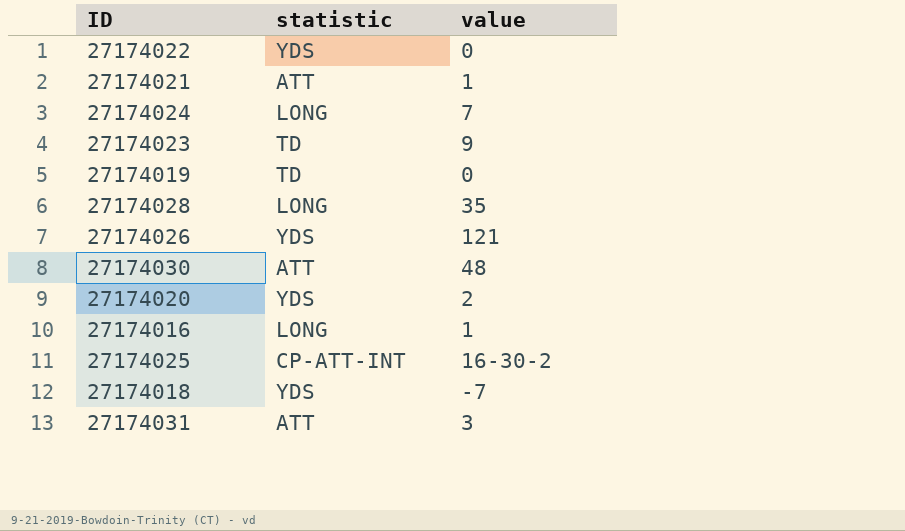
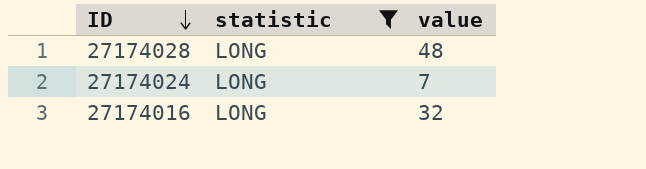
filter: none -> statistic = LONG
row order: none -> ID descending
27174028 | value: 35 -> 48
27174016 | value: 1 -> 32

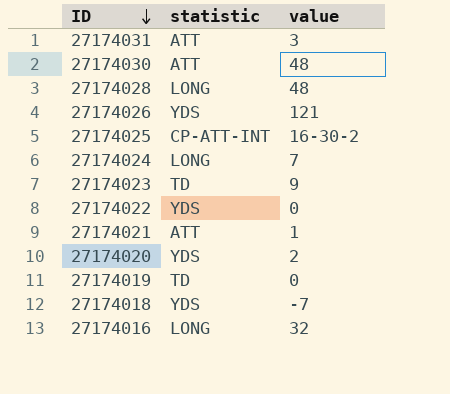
filter: statistic = LONG -> none

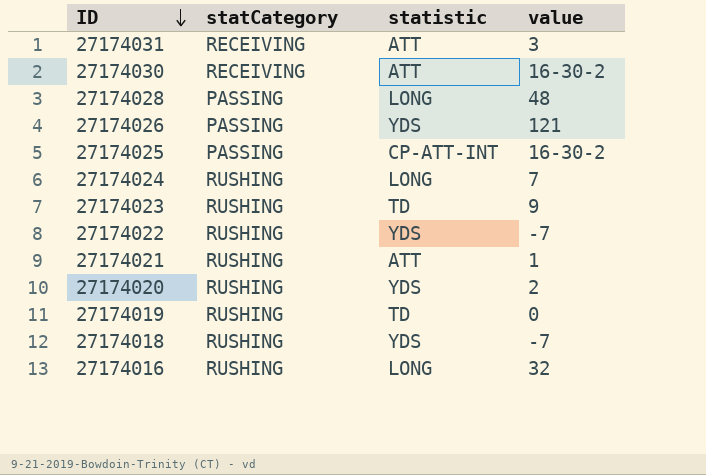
column statCategory | position: none -> 2
27174030 | value: 48 -> 16-30-2
27174022 | value: 0 -> -7

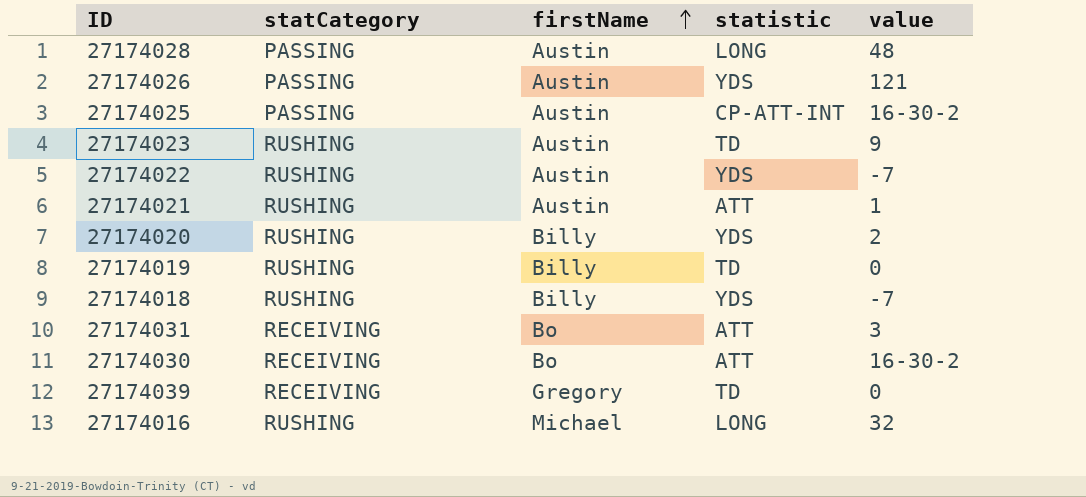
row order: ID descending -> firstName ascending
column firstName | position: none -> 3
row 27174024: RUSHING | LONG | 7 -> none
row 27174039: none -> RECEIVING | Gregory | TD | 0

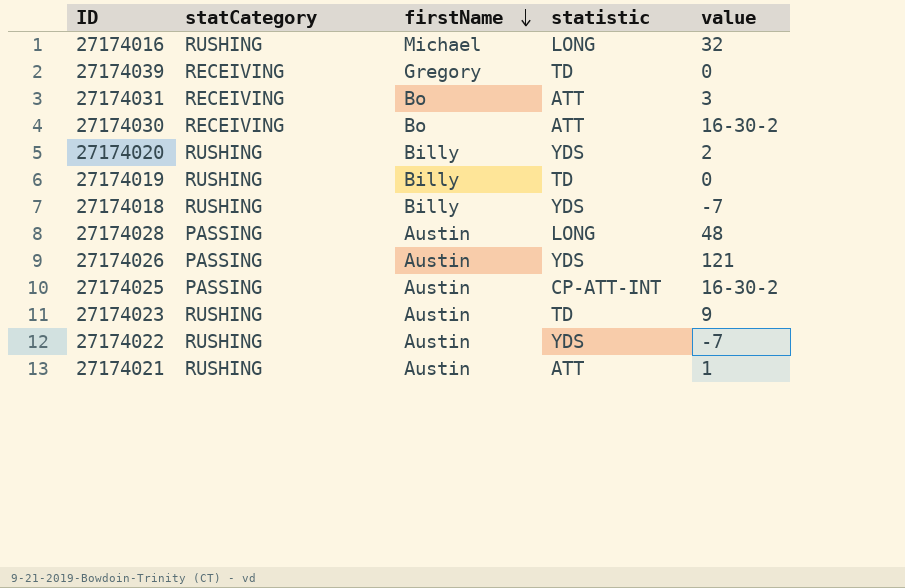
row order: firstName ascending -> firstName descending

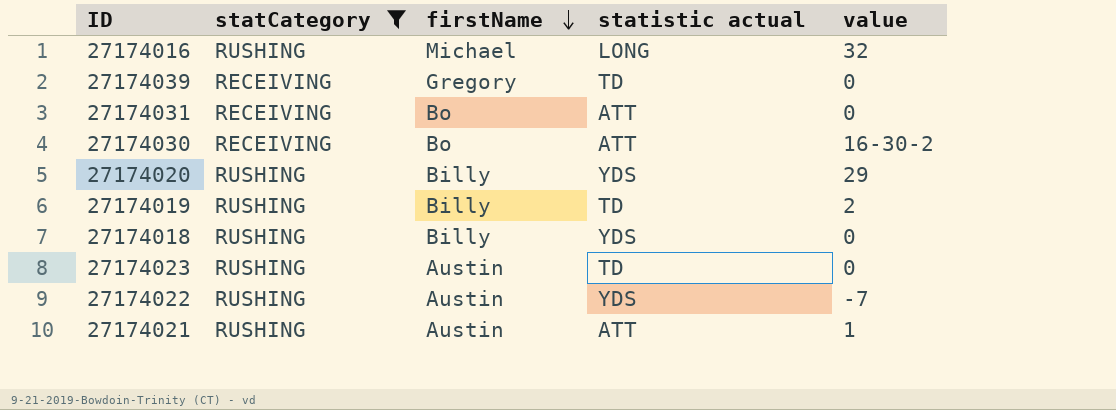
filter: none -> statCategory != PASSING
column name: statistic -> statistic actual
27174031 | value: 3 -> 0
27174020 | value: 2 -> 29
27174019 | value: 0 -> 2
27174018 | value: -7 -> 0
27174023 | value: 9 -> 0

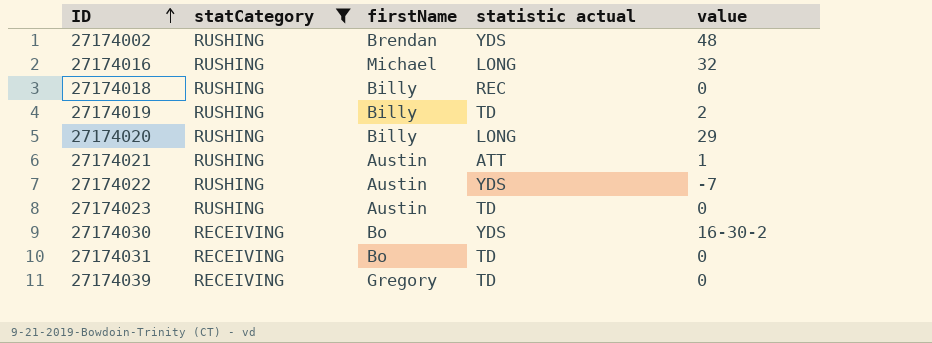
row order: firstName descending -> ID ascending
row 27174002: none -> RUSHING | Brendan | YDS | 48
27174018 | statistic actual: YDS -> REC
27174020 | statistic actual: YDS -> LONG
27174030 | statistic actual: ATT -> YDS
27174031 | statistic actual: ATT -> TD

